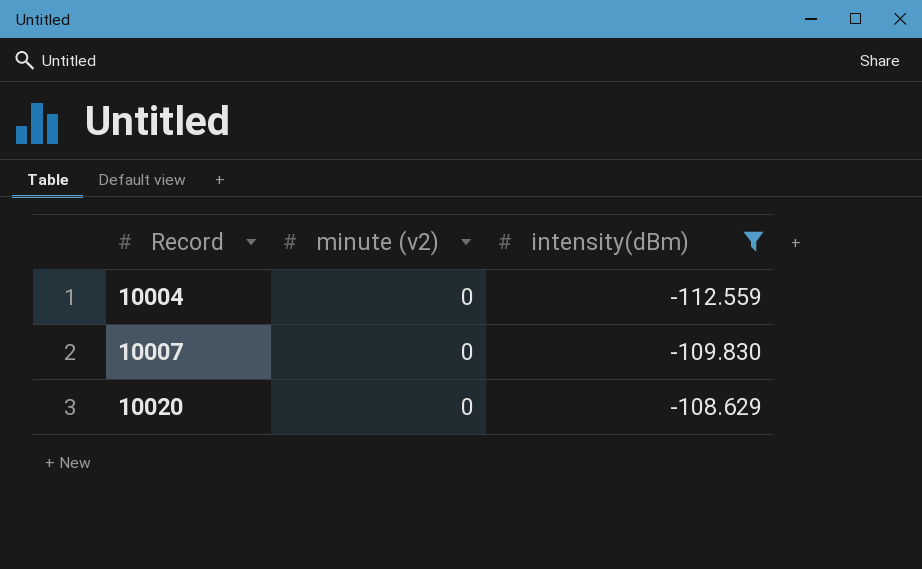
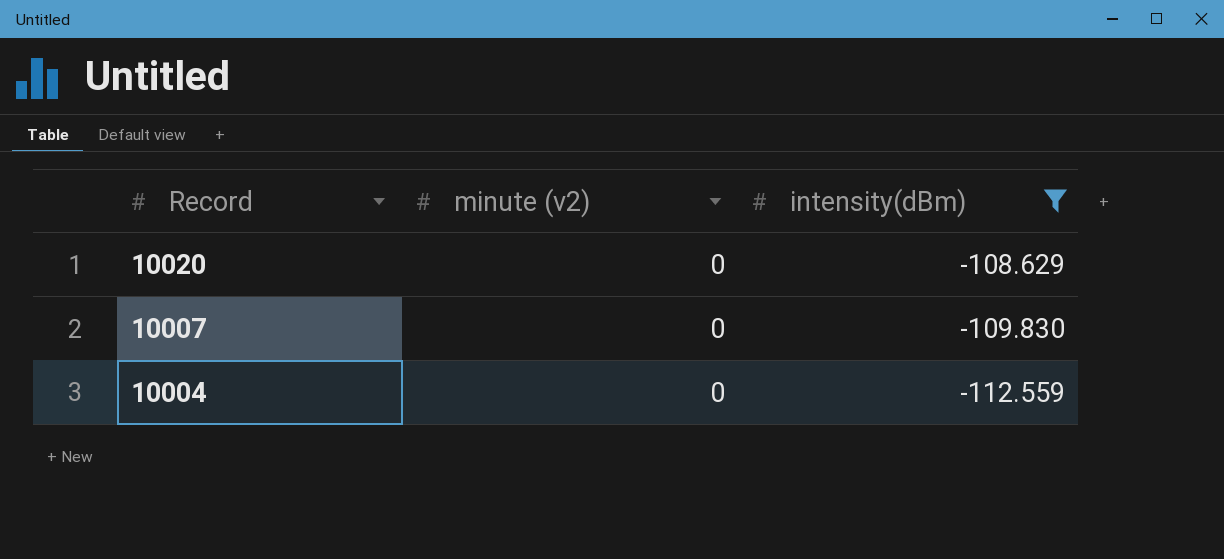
row order: Record ascending -> Record descending

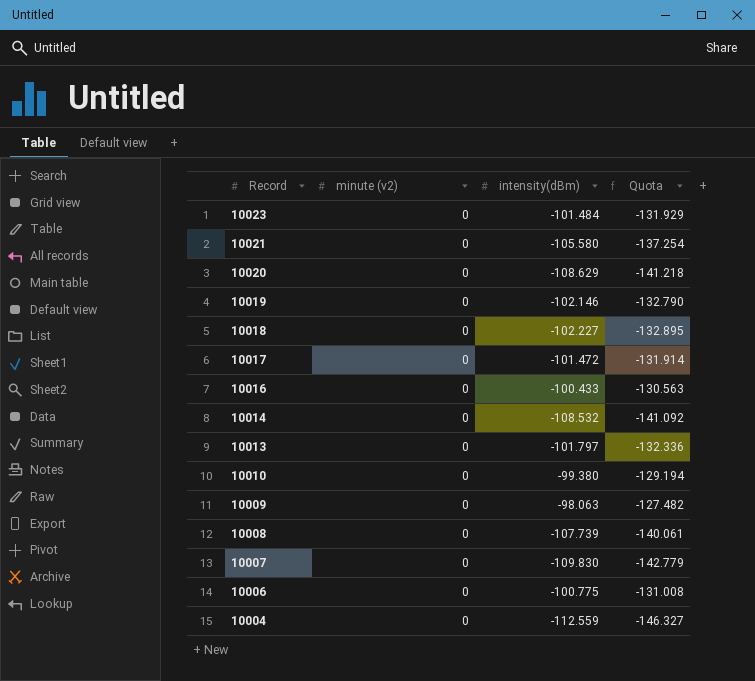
filter: intensity(dBm) <= -108.629 -> none
column Quota | formula: none -> [intensity(dBm)] * 1.3

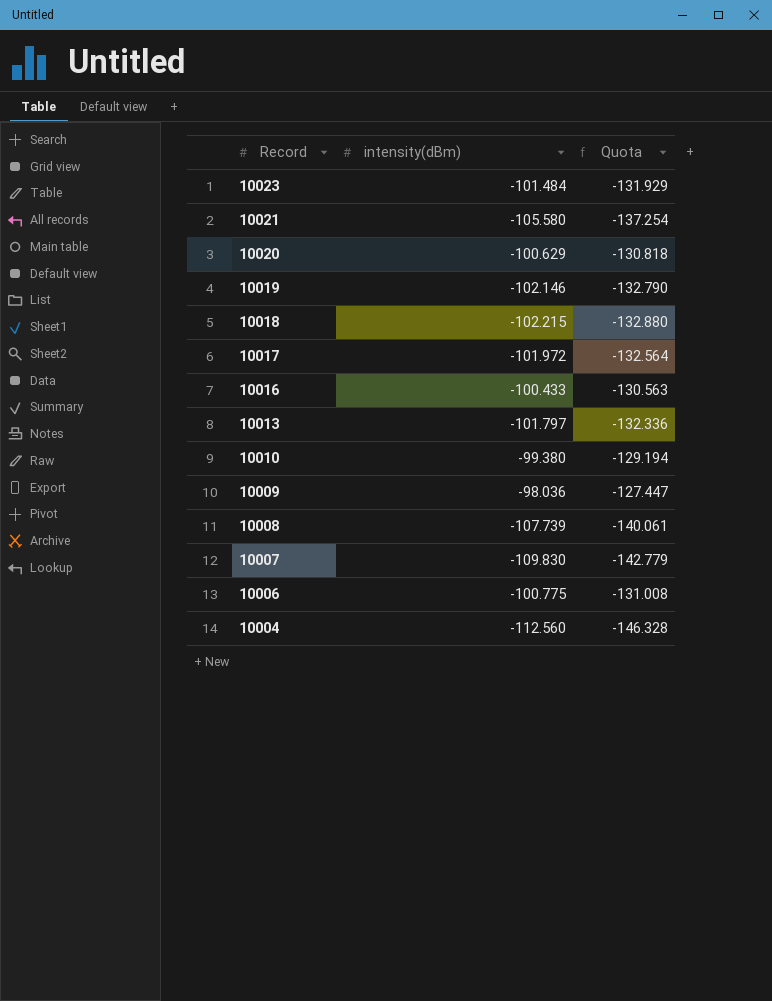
column minute (v2) | position: 2 -> none
row 10014: 0 | -108.532 | -141.092 -> none
10020 | intensity(dBm): -108.629 -> -100.629
10020 | Quota: -141.218 -> -130.818
10018 | intensity(dBm): -102.227 -> -102.215
10018 | Quota: -132.895 -> -132.880
10017 | intensity(dBm): -101.472 -> -101.972
10017 | Quota: -131.914 -> -132.564
10009 | intensity(dBm): -98.063 -> -98.036
10009 | Quota: -127.482 -> -127.447
10004 | intensity(dBm): -112.559 -> -112.560
10004 | Quota: -146.327 -> -146.328

